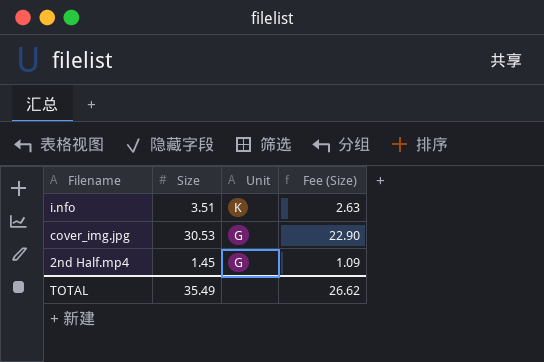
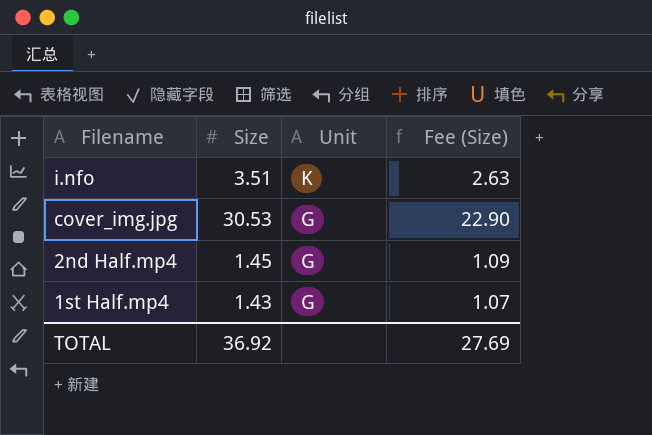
row 1st Half.mp4: none -> 1.43 | G | 1.07
TOTAL | Size: 35.49 -> 36.92
TOTAL | Fee (Size): 26.62 -> 27.69

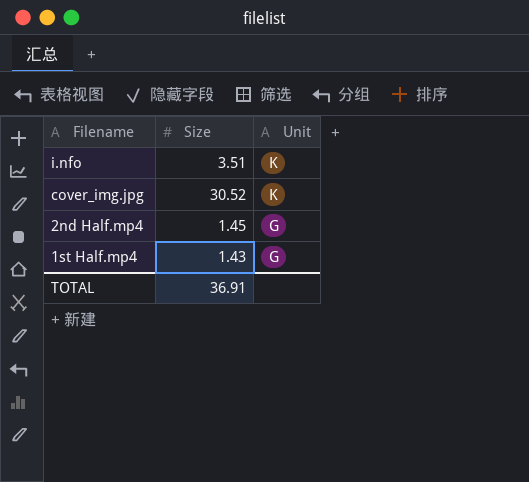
column Fee (Size) | formula: [Size] * 0.75 -> none
cover_img.jpg | Size: 30.53 -> 30.52
cover_img.jpg | Unit: G -> K
TOTAL | Size: 36.92 -> 36.91

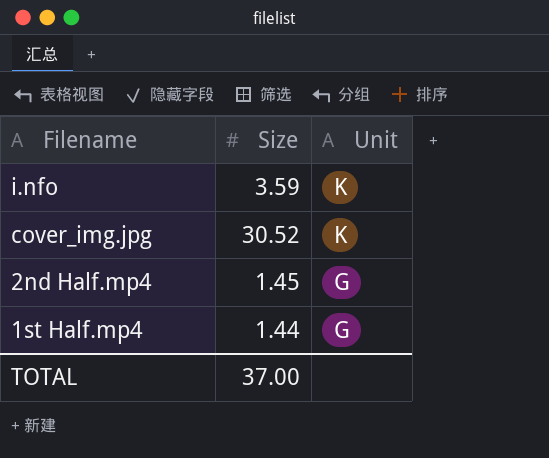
i.nfo | Size: 3.51 -> 3.59
1st Half.mp4 | Size: 1.43 -> 1.44
TOTAL | Size: 36.91 -> 37.00

